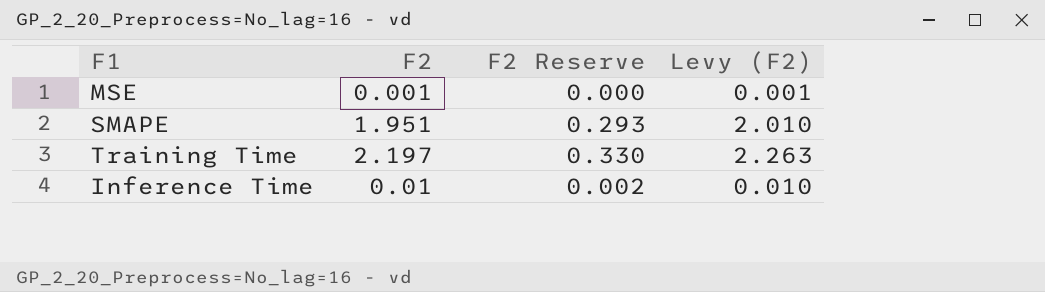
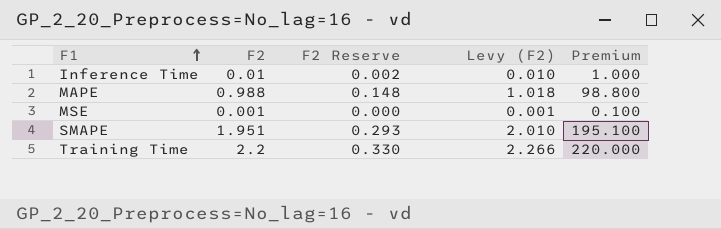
row order: none -> F1 ascending
column Premium | formula: none -> [F2] * 100
row MAPE: none -> 0.988 | 0.148 | 1.018 | 98.800
Training Time | F2: 2.197 -> 2.2
Training Time | Levy (F2): 2.263 -> 2.266

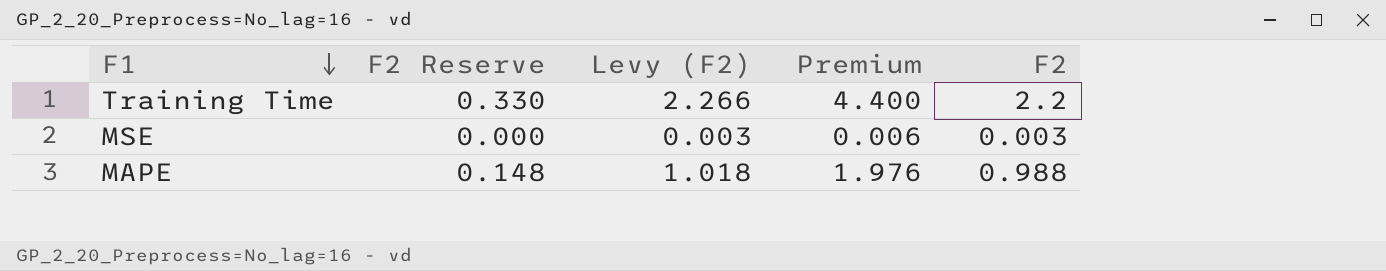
row order: F1 ascending -> F1 descending
column Premium | formula: [F2] * 100 -> [F2] * 2
column F2 | position: 2 -> 5
row Inference Time: 0.01 | 0.002 | 0.010 | 1.000 -> none
row SMAPE: 1.951 | 0.293 | 2.010 | 195.100 -> none
MSE | Levy (F2): 0.001 -> 0.003
MSE | F2: 0.001 -> 0.003

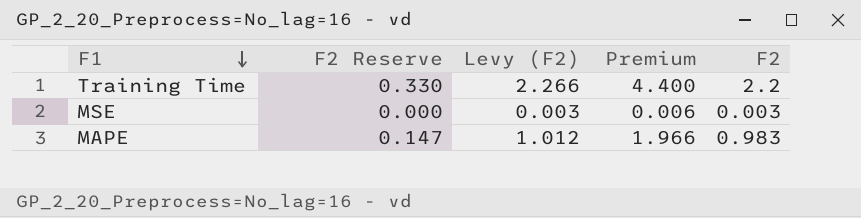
MAPE | F2 Reserve: 0.148 -> 0.147
MAPE | Levy (F2): 1.018 -> 1.012
MAPE | Premium: 1.976 -> 1.966
MAPE | F2: 0.988 -> 0.983

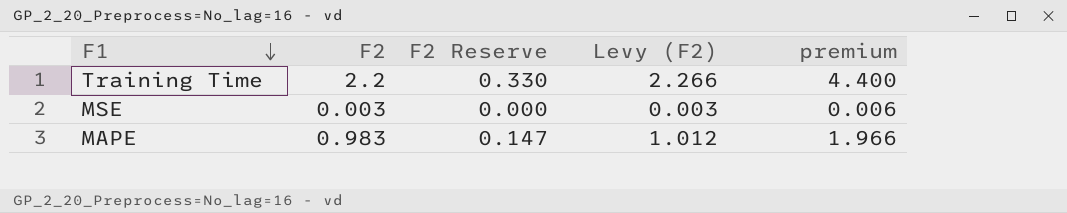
column F2 | position: 5 -> 2
column name: Premium -> premium

